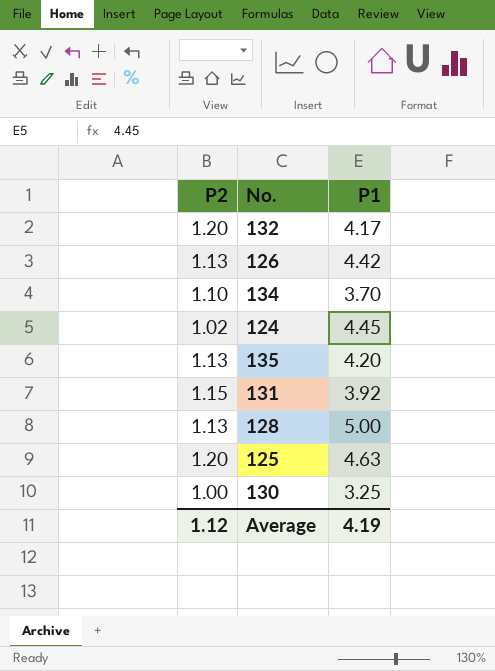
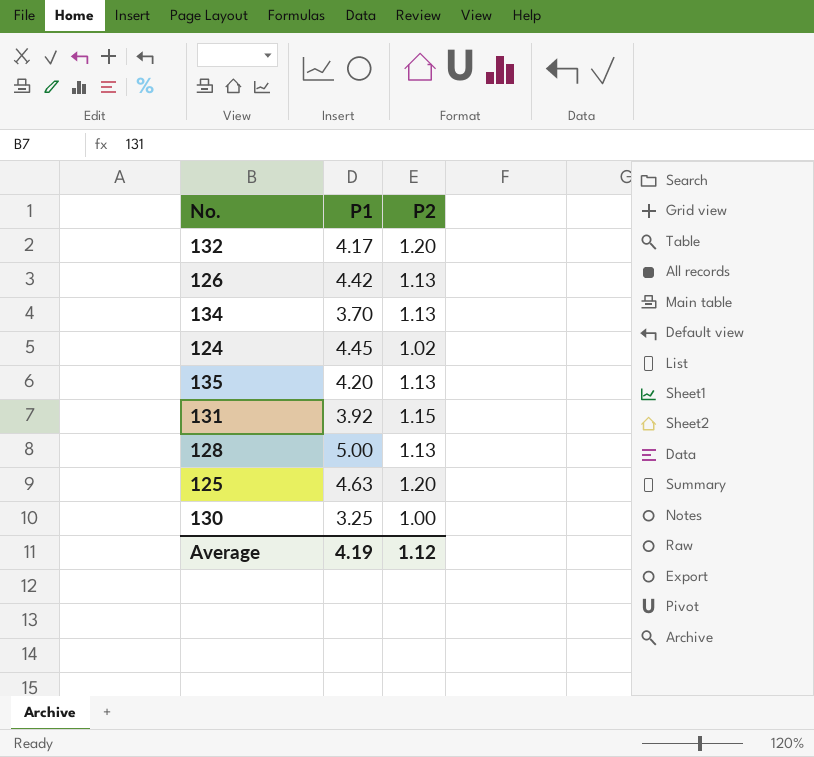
column P2 | position: 1 -> 3
134 | P2: 1.10 -> 1.13

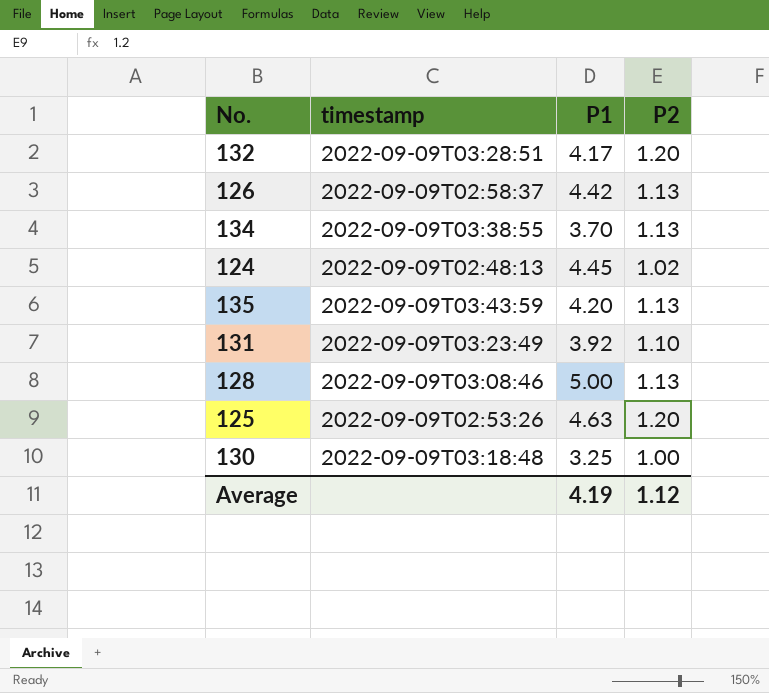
column timestamp | position: none -> 2
131 | P2: 1.15 -> 1.10

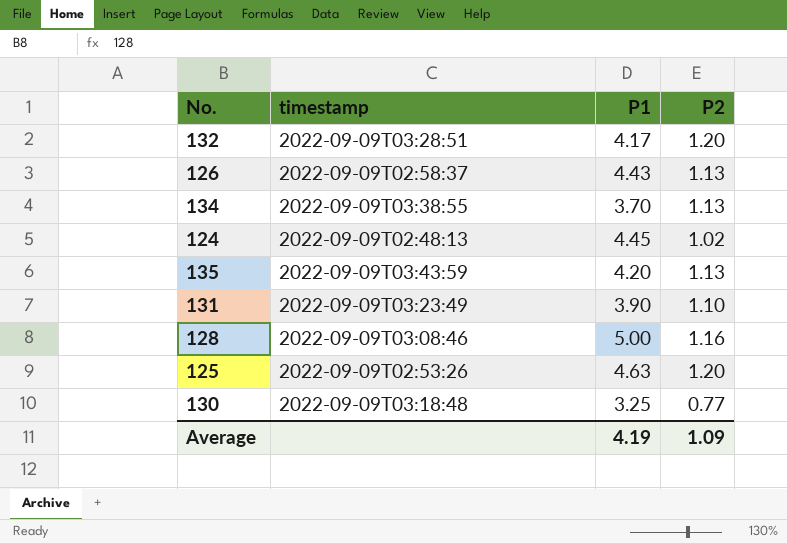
126 | P1: 4.42 -> 4.43
131 | P1: 3.92 -> 3.90
128 | P2: 1.13 -> 1.16
130 | P2: 1.00 -> 0.77
Average | P2: 1.12 -> 1.09

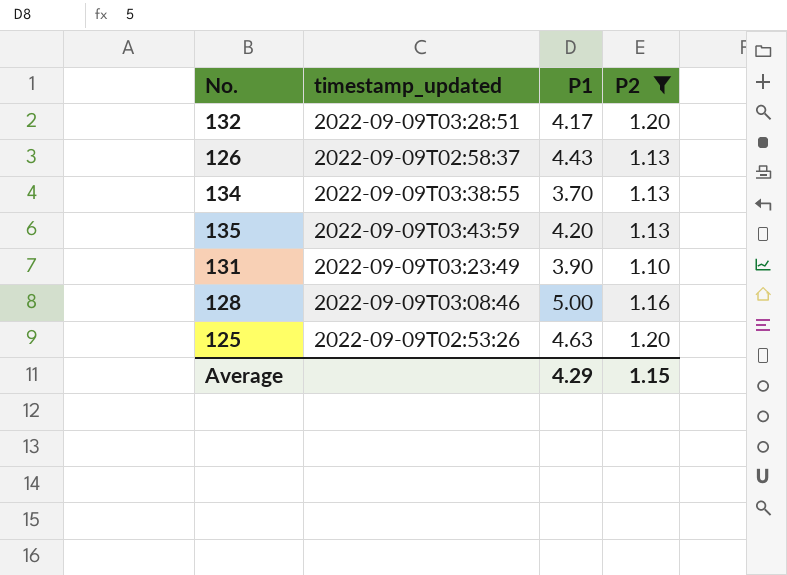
filter: none -> P2 >= 1.10
column name: timestamp -> timestamp_updated
Average | P1: 4.19 -> 4.29
Average | P2: 1.09 -> 1.15

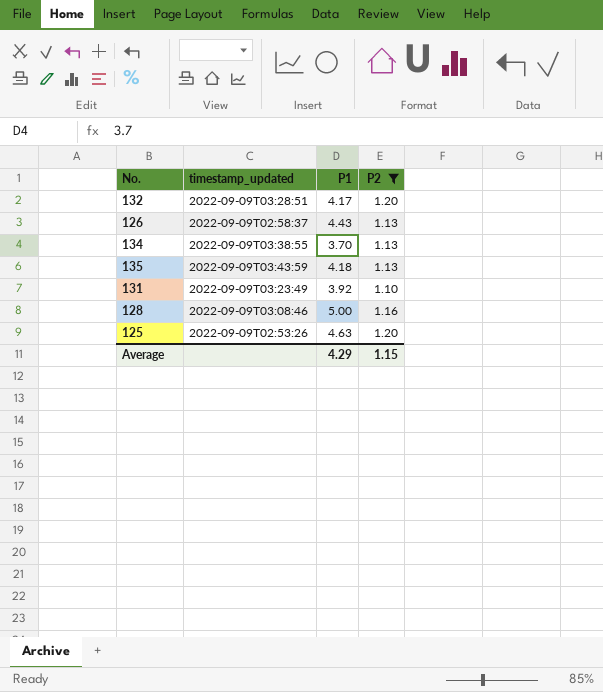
135 | P1: 4.20 -> 4.18
131 | P1: 3.90 -> 3.92

